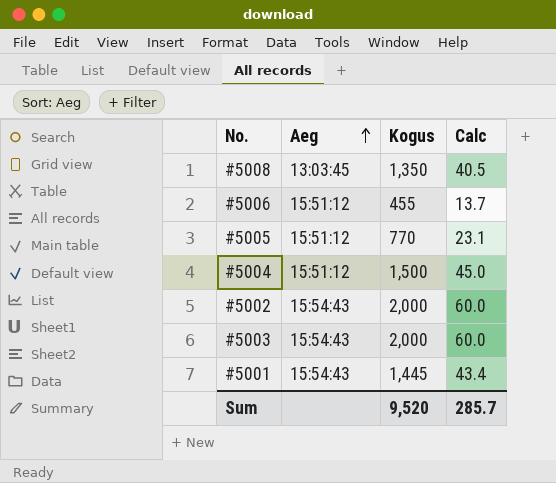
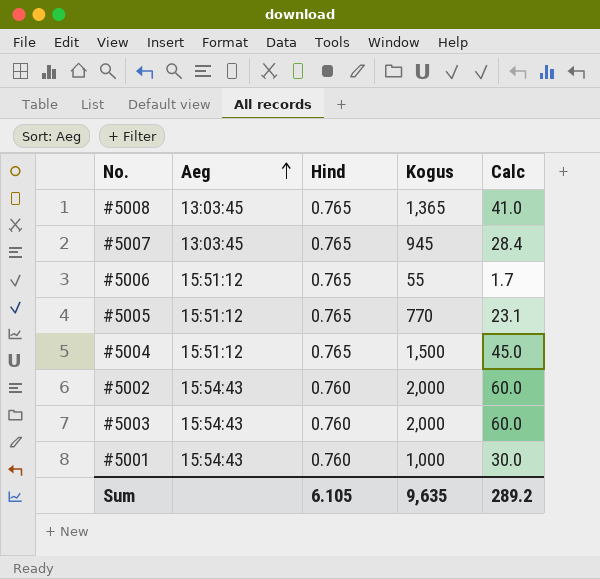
column Hind | position: none -> 3
#5008 | Kogus: 1,350 -> 1,365
#5008 | Calc: 40.5 -> 41.0
row #5007: none -> 13:03:45 | 0.765 | 945 | 28.4
#5006 | Kogus: 455 -> 55
#5006 | Calc: 13.7 -> 1.7
#5001 | Kogus: 1,445 -> 1,000
#5001 | Calc: 43.4 -> 30.0
Sum | Kogus: 9,520 -> 9,635
Sum | Calc: 285.7 -> 289.2

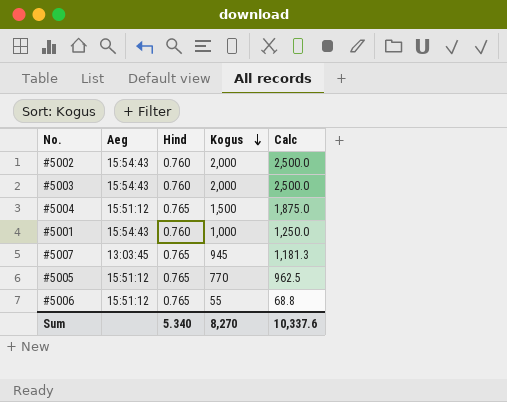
row order: Aeg ascending -> Kogus descending
column Calc | formula: [Kogus] * 0.03 -> [Kogus] * 1.25
row #5008: 13:03:45 | 0.765 | 1,365 | 41.0 -> none
Sum | Hind: 6.105 -> 5.340
Sum | Kogus: 9,635 -> 8,270
Sum | Calc: 289.2 -> 10,337.6

